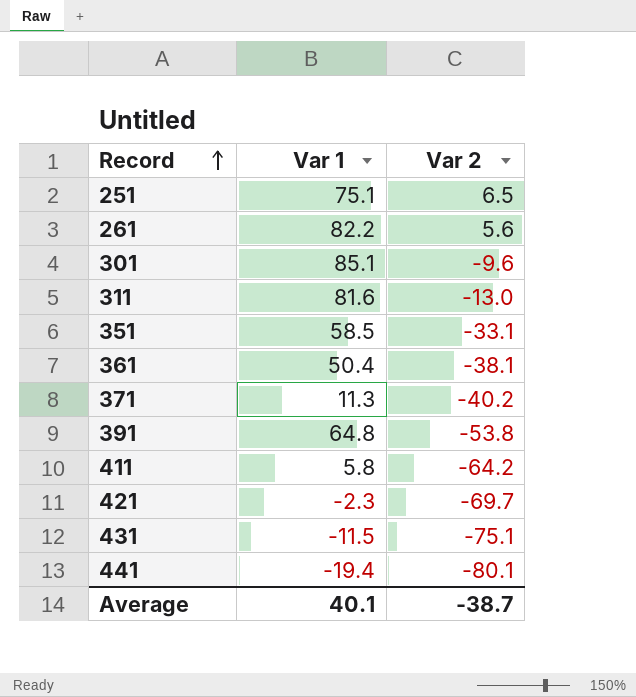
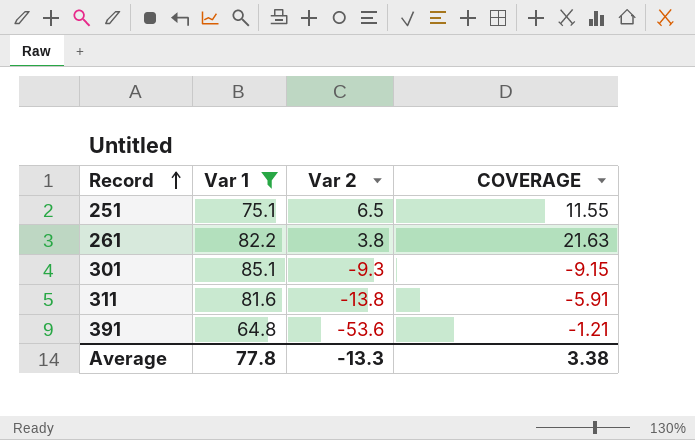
filter: none -> Var 1 >= 64.8
column COVERAGE | formula: none -> [Var 1] / [Var 2]
261 | Var 2: 5.6 -> 3.8
301 | Var 2: -9.6 -> -9.3
311 | Var 2: -13.0 -> -13.8
391 | Var 2: -53.8 -> -53.6
Average | Var 1: 40.1 -> 77.8
Average | Var 2: -38.7 -> -13.3

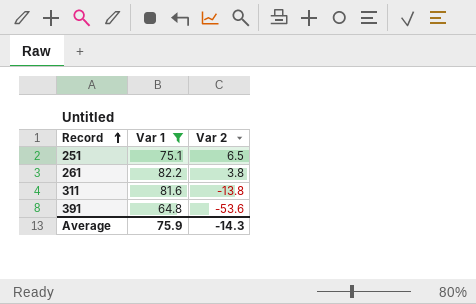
column COVERAGE | formula: [Var 1] / [Var 2] -> none
row 301: 85.1 | -9.3 | -9.15 -> none
Average | Var 1: 77.8 -> 75.9
Average | Var 2: -13.3 -> -14.3

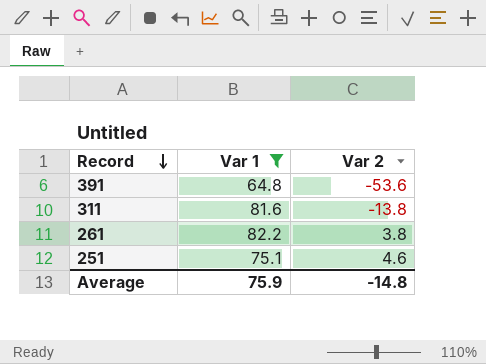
row order: Record ascending -> Record descending
251 | Var 2: 6.5 -> 4.6
Average | Var 2: -14.3 -> -14.8

